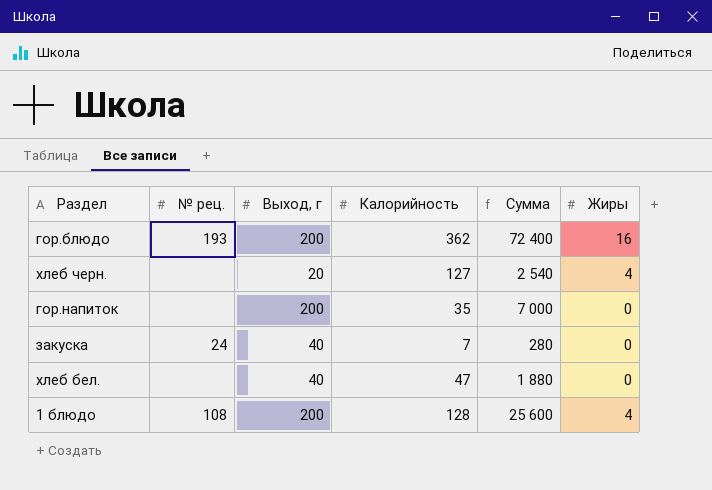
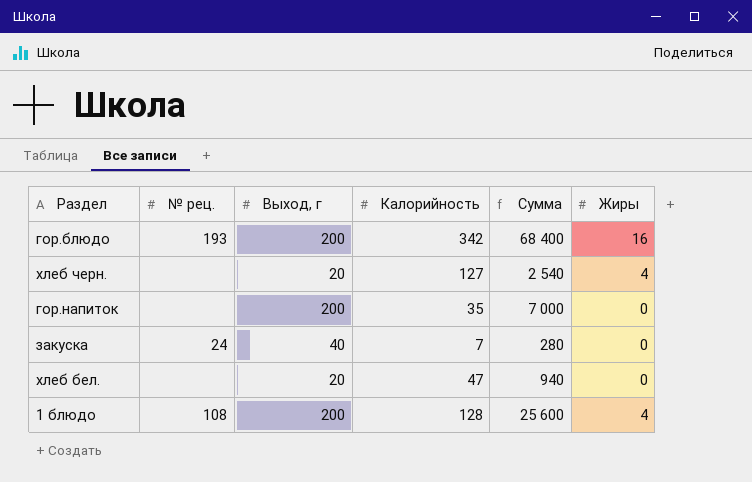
гор.блюдо | Калорийность: 362 -> 342
гор.блюдо | Сумма: 72 400 -> 68 400
хлеб бел. | Выход, г: 40 -> 20
хлеб бел. | Сумма: 1 880 -> 940

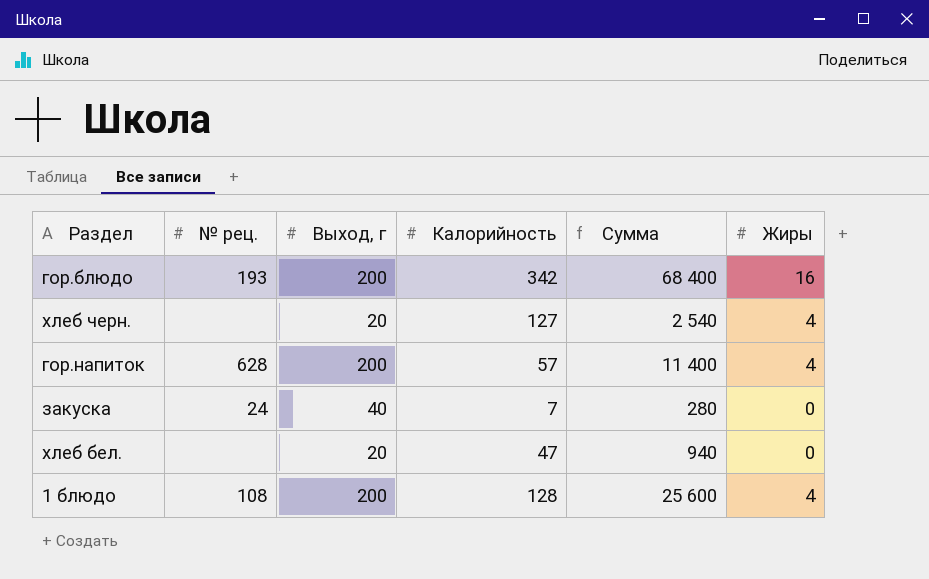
гор.напиток | № рец.: none -> 628
гор.напиток | Калорийность: 35 -> 57
гор.напиток | Сумма: 7 000 -> 11 400
гор.напиток | Жиры: 0 -> 4

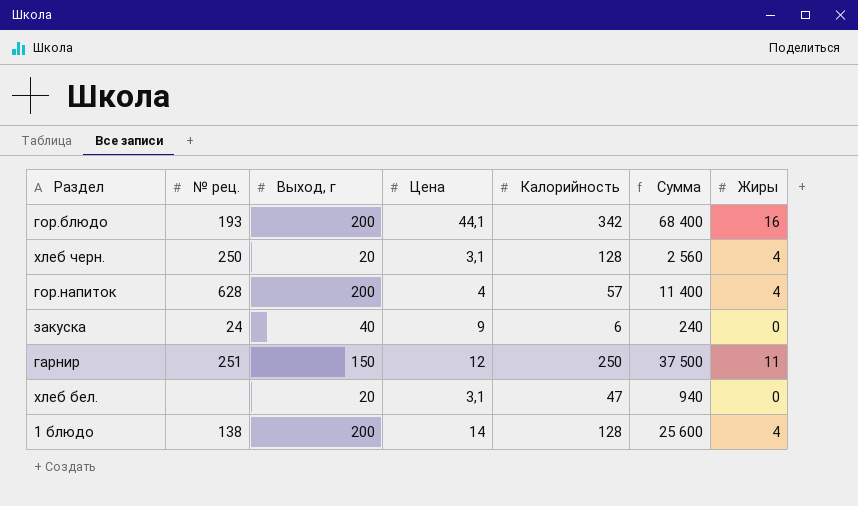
column Цена | position: none -> 4
хлеб черн. | № рец.: none -> 250
хлеб черн. | Калорийность: 127 -> 128
хлеб черн. | Сумма: 2 540 -> 2 560
закуска | Калорийность: 7 -> 6
закуска | Сумма: 280 -> 240
row гарнир: none -> 251 | 150 | 12 | 250 | 37 500 | 11
1 блюдо | № рец.: 108 -> 138

